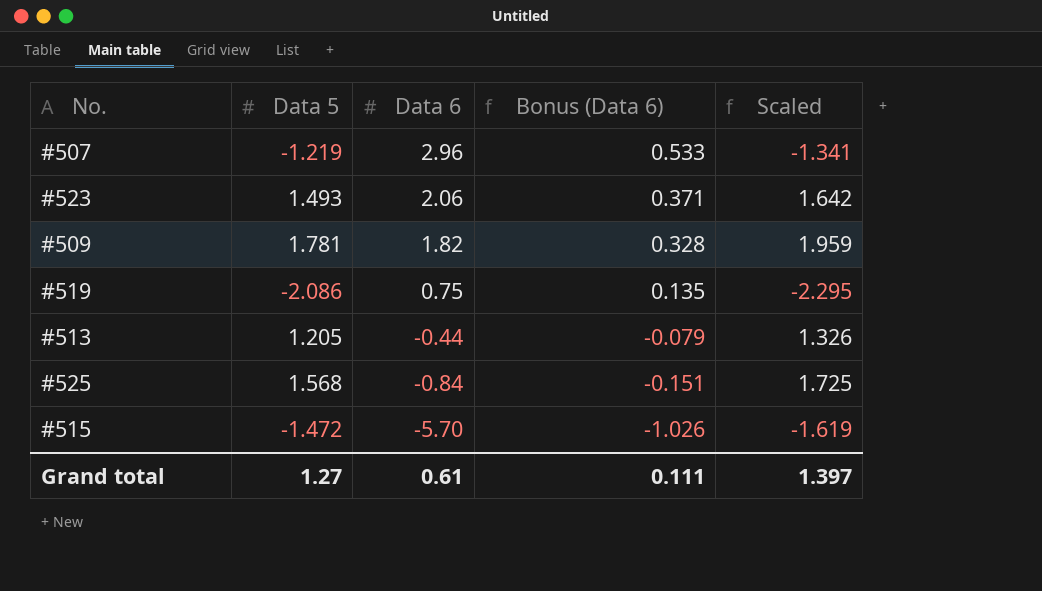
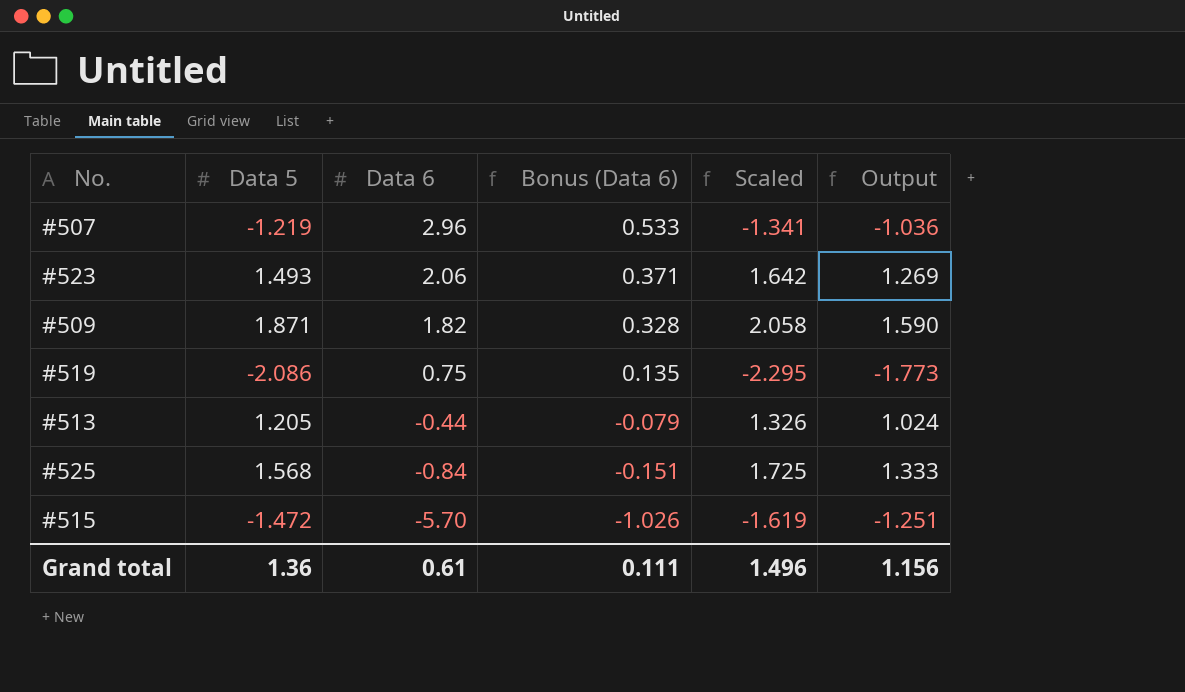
column Output | formula: none -> [Data 5] * 0.85
#509 | Data 5: 1.781 -> 1.871
#509 | Scaled: 1.959 -> 2.058
Grand total | Data 5: 1.27 -> 1.36
Grand total | Scaled: 1.397 -> 1.496

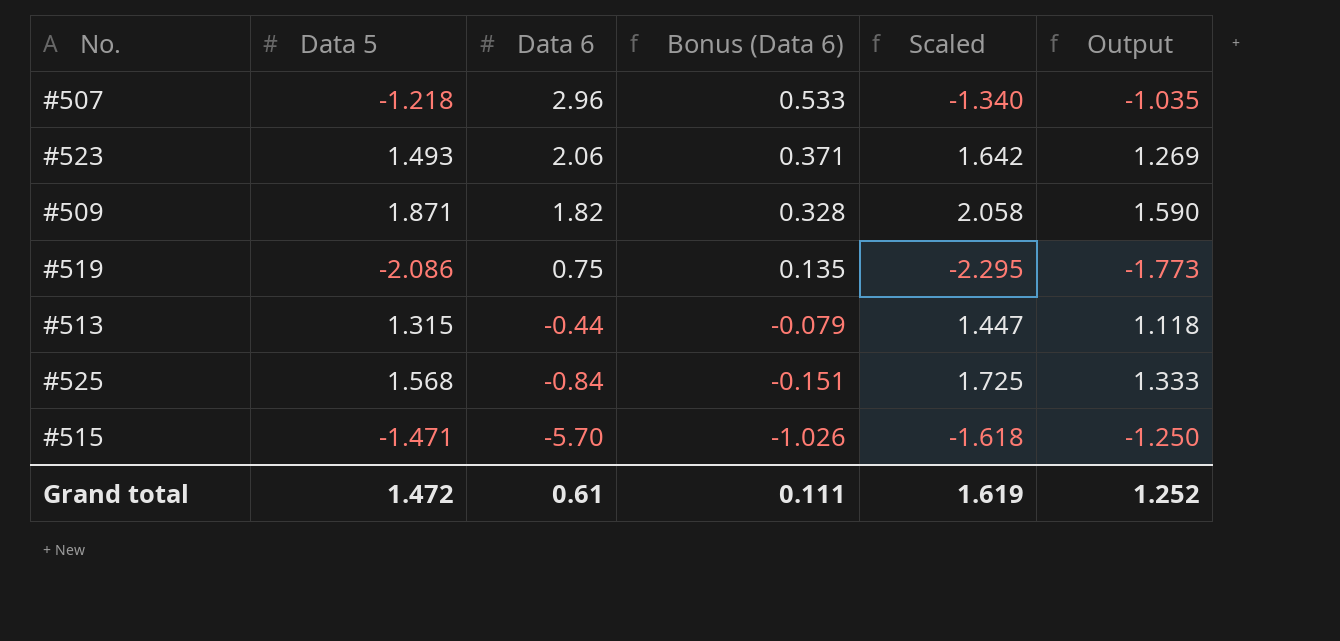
#507 | Data 5: -1.219 -> -1.218
#507 | Scaled: -1.341 -> -1.340
#507 | Output: -1.036 -> -1.035
#513 | Data 5: 1.205 -> 1.315
#513 | Scaled: 1.326 -> 1.447
#513 | Output: 1.024 -> 1.118
#515 | Data 5: -1.472 -> -1.471
#515 | Scaled: -1.619 -> -1.618
#515 | Output: -1.251 -> -1.250
Grand total | Data 5: 1.36 -> 1.472
Grand total | Scaled: 1.496 -> 1.619
Grand total | Output: 1.156 -> 1.252

